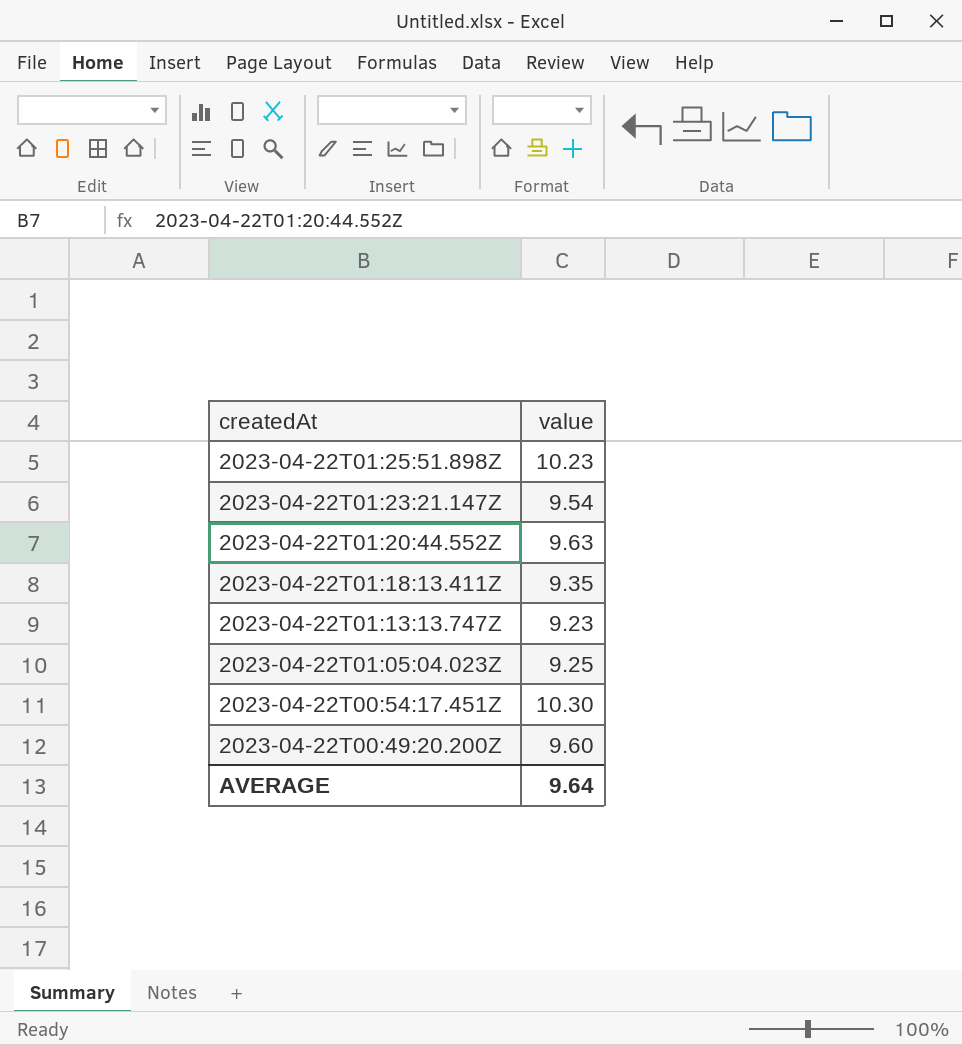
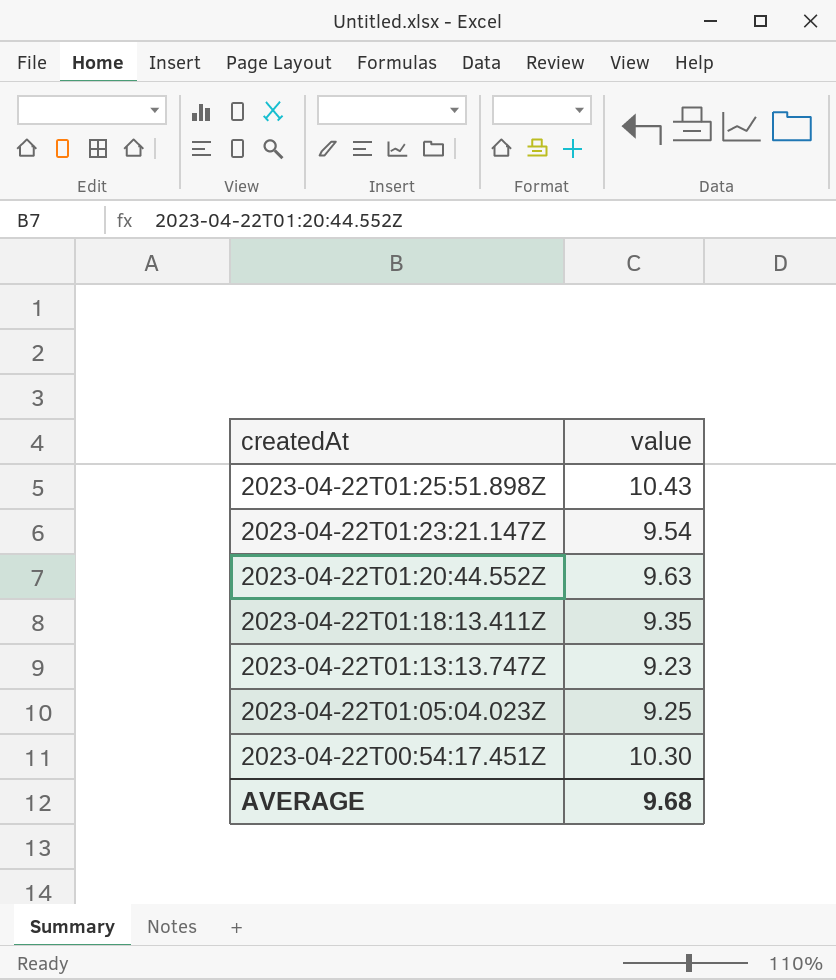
row 2023-04-22T00:49:20.200Z: 9.60 -> none
2023-04-22T01:25:51.898Z | value: 10.23 -> 10.43
AVERAGE | value: 9.64 -> 9.68

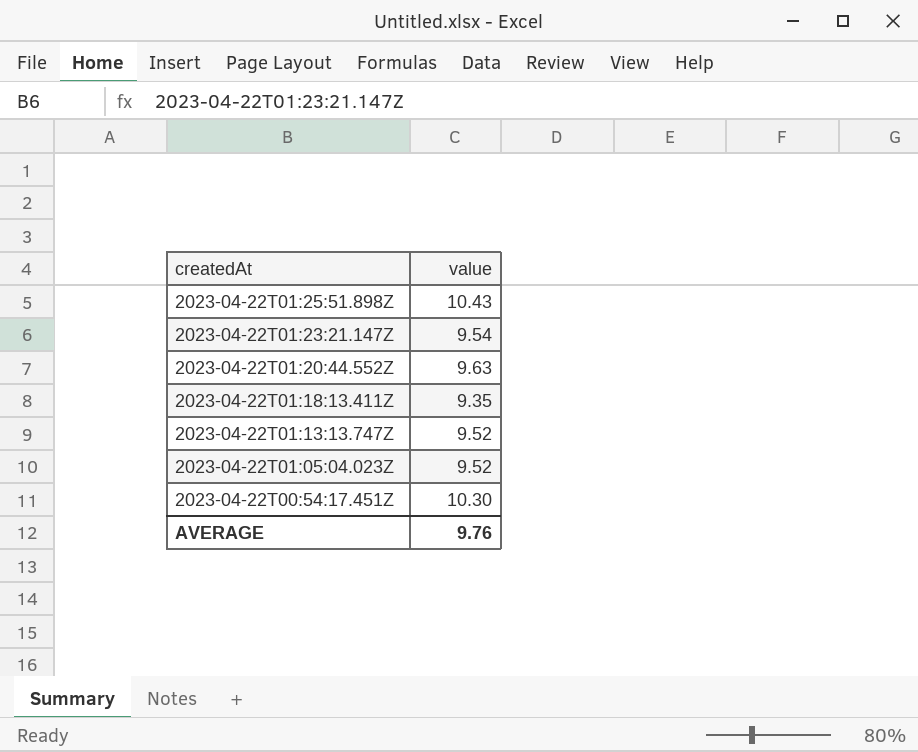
2023-04-22T01:13:13.747Z | value: 9.23 -> 9.52
2023-04-22T01:05:04.023Z | value: 9.25 -> 9.52
AVERAGE | value: 9.68 -> 9.76

